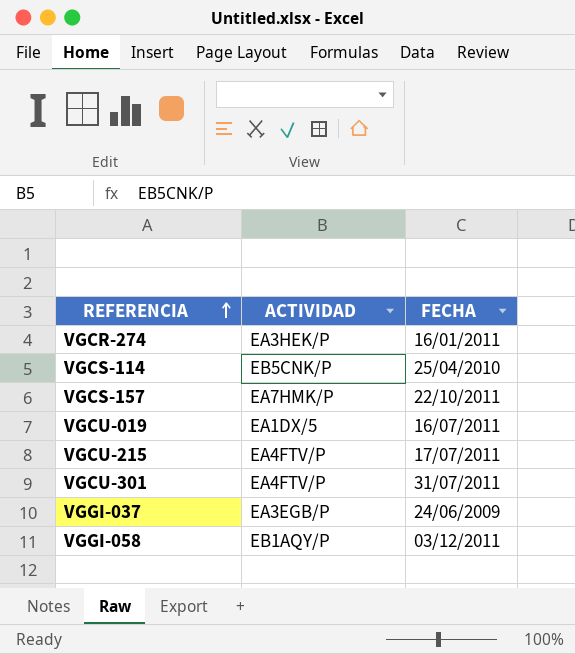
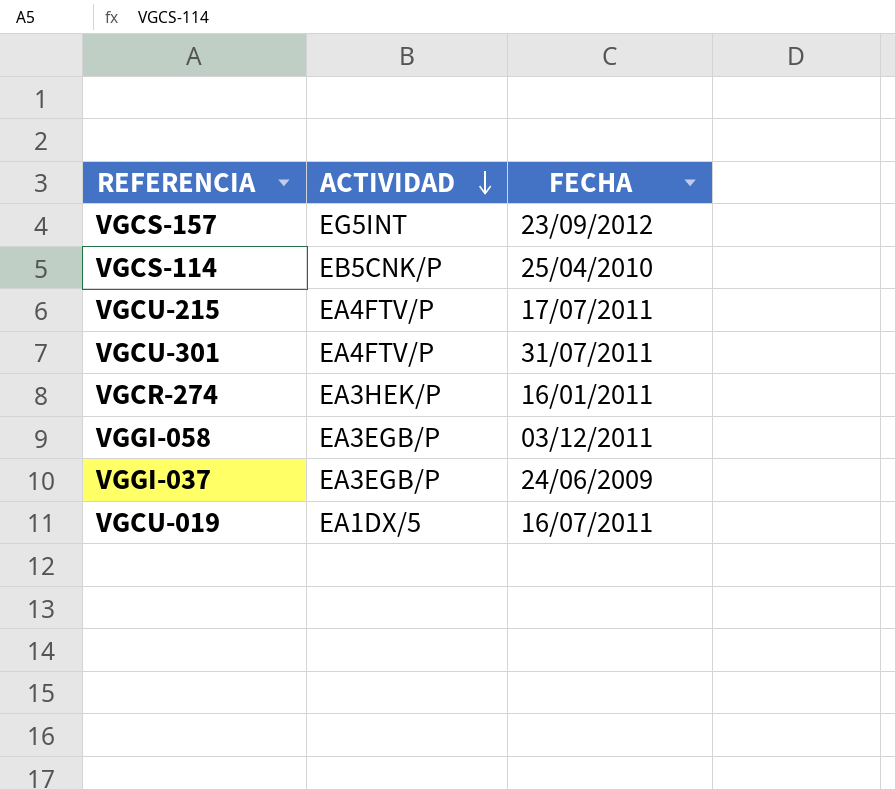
row order: REFERENCIA ascending -> ACTIVIDAD descending
VGCS-157 | ACTIVIDAD: EA7HMK/P -> EG5INT
VGCS-157 | FECHA: 22/10/2011 -> 23/09/2012
VGGI-058 | ACTIVIDAD: EB1AQY/P -> EA3EGB/P

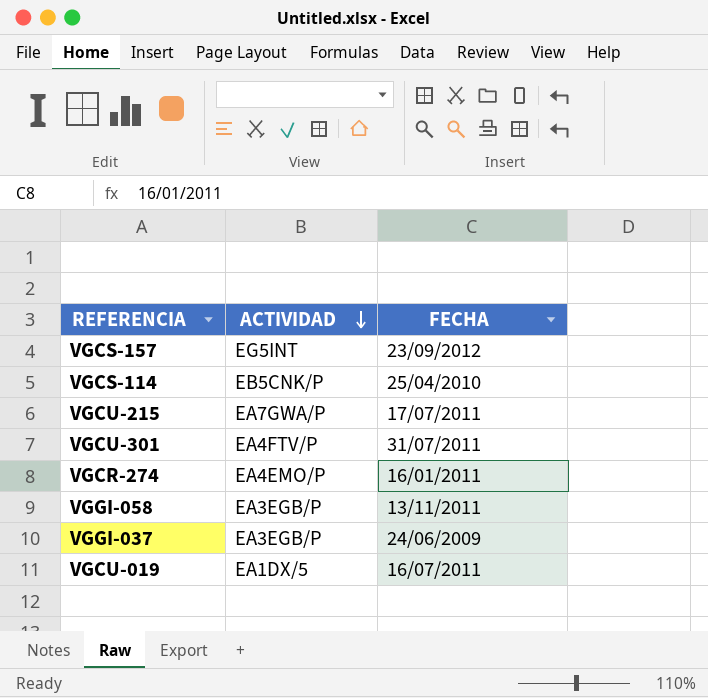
VGCU-215 | ACTIVIDAD: EA4FTV/P -> EA7GWA/P
VGCR-274 | ACTIVIDAD: EA3HEK/P -> EA4EMO/P
VGGI-058 | FECHA: 03/12/2011 -> 13/11/2011

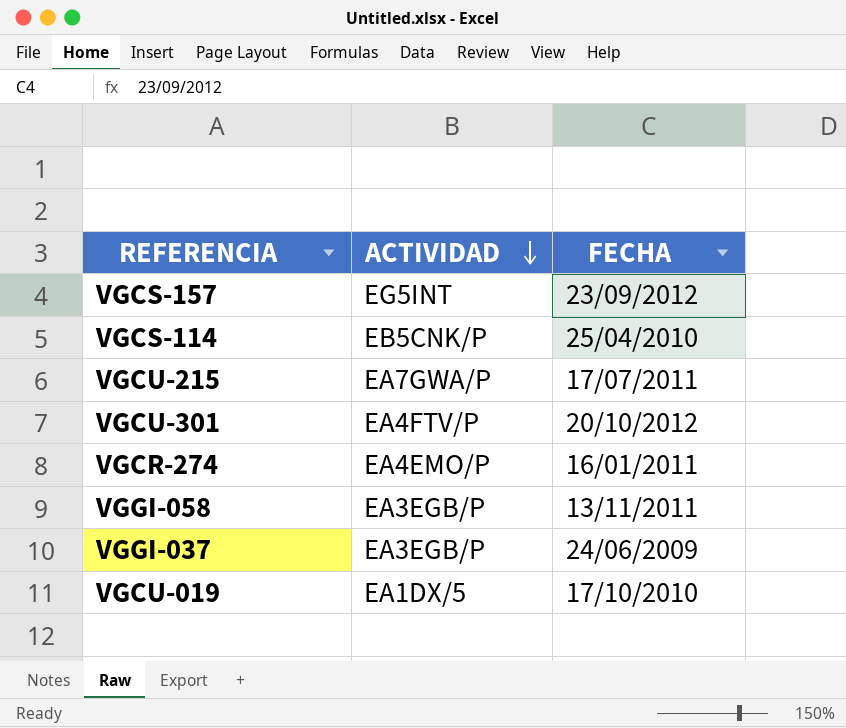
VGCU-301 | FECHA: 31/07/2011 -> 20/10/2012
VGCU-019 | FECHA: 16/07/2011 -> 17/10/2010

